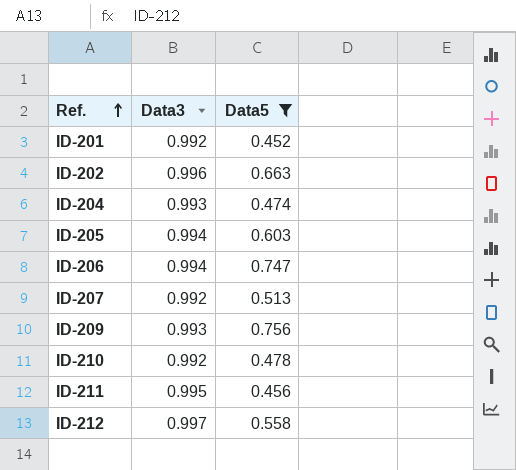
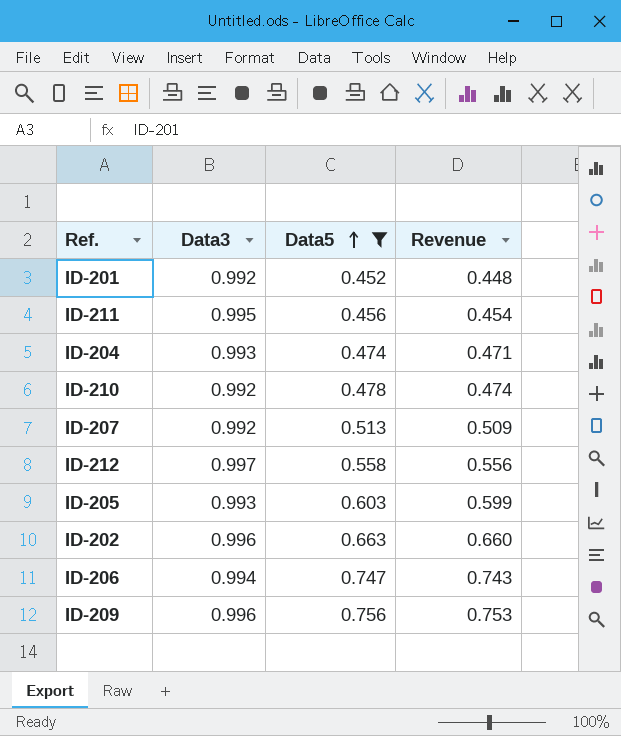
row order: Ref. ascending -> Data5 ascending
column Revenue | formula: none -> [Data3] * [Data5]
ID-205 | Data3: 0.994 -> 0.993
ID-209 | Data3: 0.993 -> 0.996

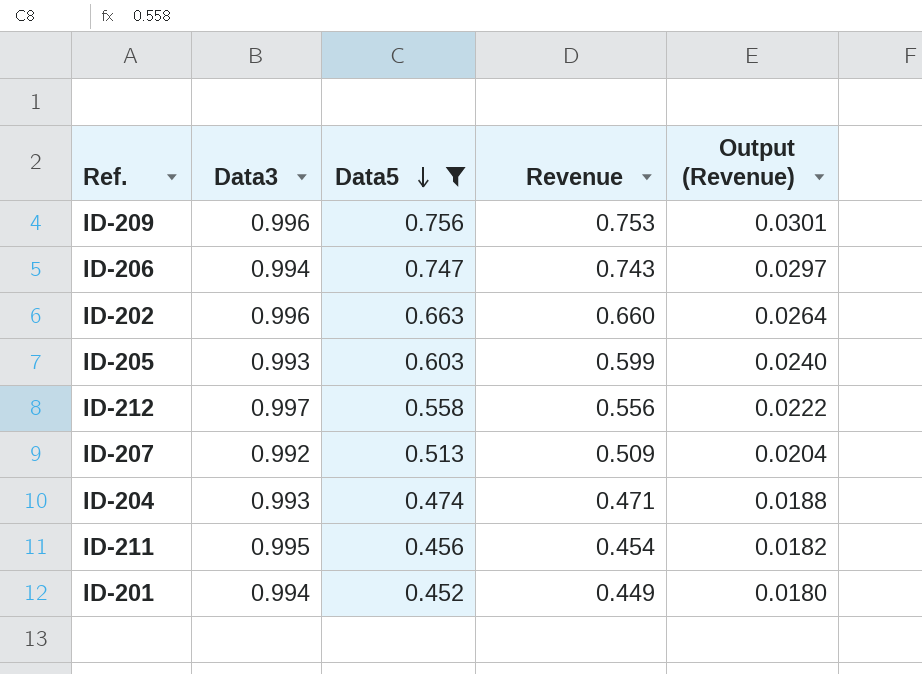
row order: Data5 ascending -> Data5 descending
column Output (Revenue) | formula: none -> [Revenue] * 0.04
row ID-210: 0.992 | 0.478 | 0.474 -> none
ID-201 | Data3: 0.992 -> 0.994
ID-201 | Revenue: 0.448 -> 0.449

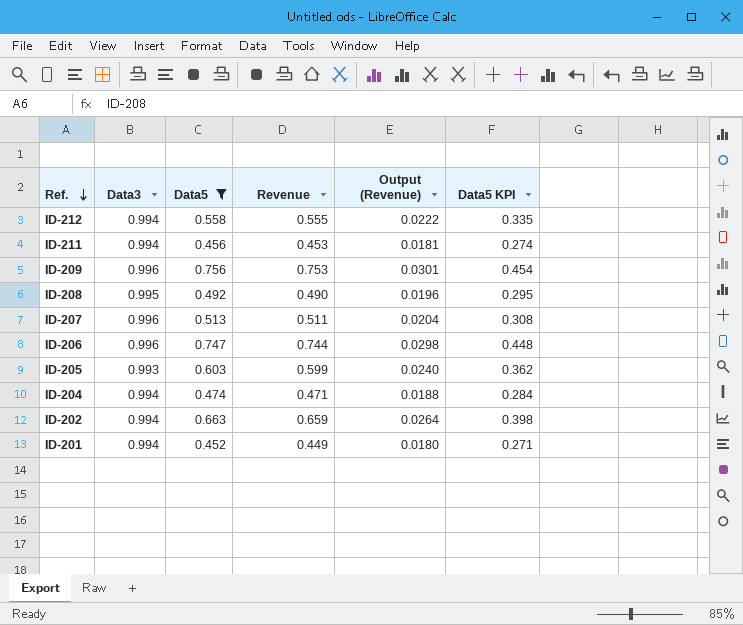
row order: Data5 descending -> Ref. descending
column Data5 KPI | formula: none -> [Data5] * 0.6
ID-212 | Data3: 0.997 -> 0.994
ID-212 | Revenue: 0.556 -> 0.555
ID-211 | Data3: 0.995 -> 0.994
ID-211 | Revenue: 0.454 -> 0.453
ID-211 | Output (Revenue): 0.0182 -> 0.0181
row ID-208: none -> 0.995 | 0.492 | 0.490 | 0.0196 | 0.295
ID-207 | Data3: 0.992 -> 0.996
ID-207 | Revenue: 0.509 -> 0.511
ID-206 | Data3: 0.994 -> 0.996
ID-206 | Revenue: 0.743 -> 0.744
ID-206 | Output (Revenue): 0.0297 -> 0.0298
ID-204 | Data3: 0.993 -> 0.994
ID-202 | Data3: 0.996 -> 0.994
ID-202 | Revenue: 0.660 -> 0.659

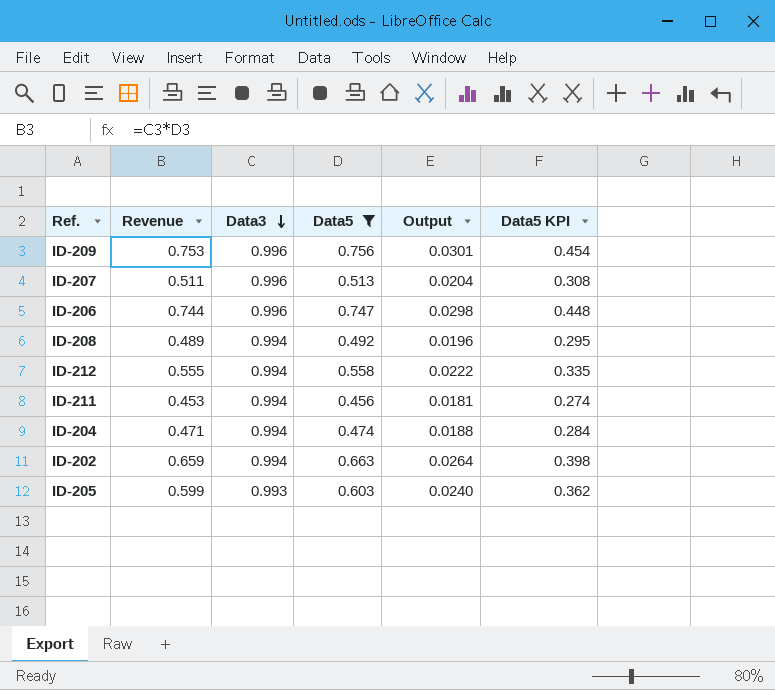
row order: Ref. descending -> Data3 descending
column Revenue | position: 4 -> 2
column name: Output (Revenue) -> Output
row ID-201: 0.994 | 0.452 | 0.449 | 0.0180 | 0.271 -> none
ID-208 | Revenue: 0.490 -> 0.489
ID-208 | Data3: 0.995 -> 0.994

